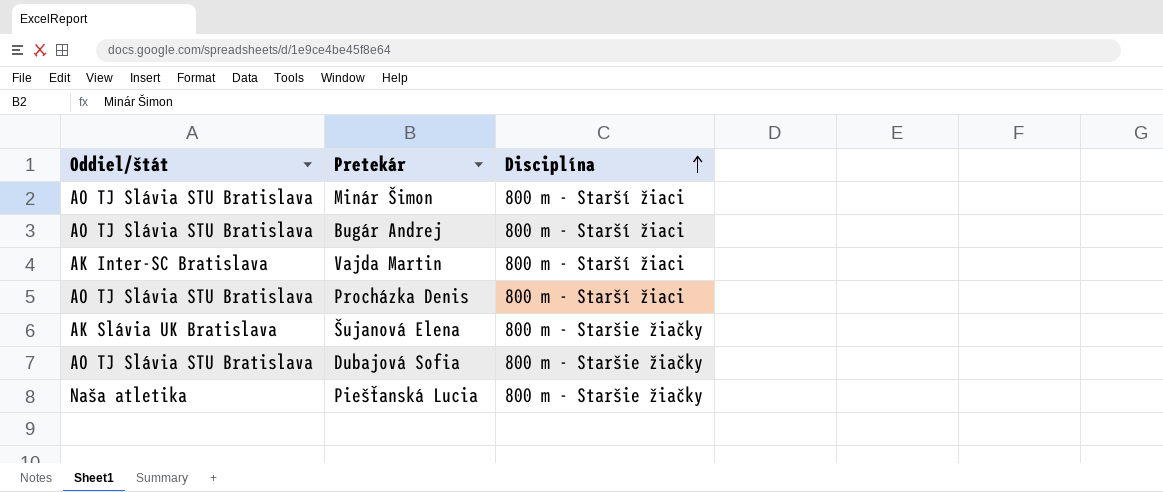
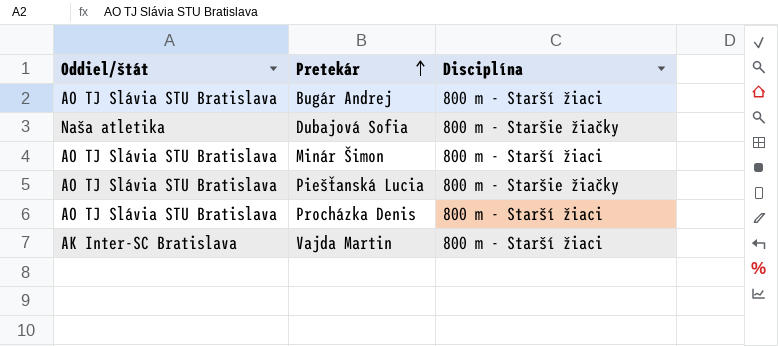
row order: Disciplína ascending -> Pretekár ascending
row Šujanová Elena: AK Slávia UK Bratislava | 800 m - Staršie žiačky -> none
Dubajová Sofia | Oddiel/štát: AO TJ Slávia STU Bratislava -> Naša atletika
Piešťanská Lucia | Oddiel/štát: Naša atletika -> AO TJ Slávia STU Bratislava

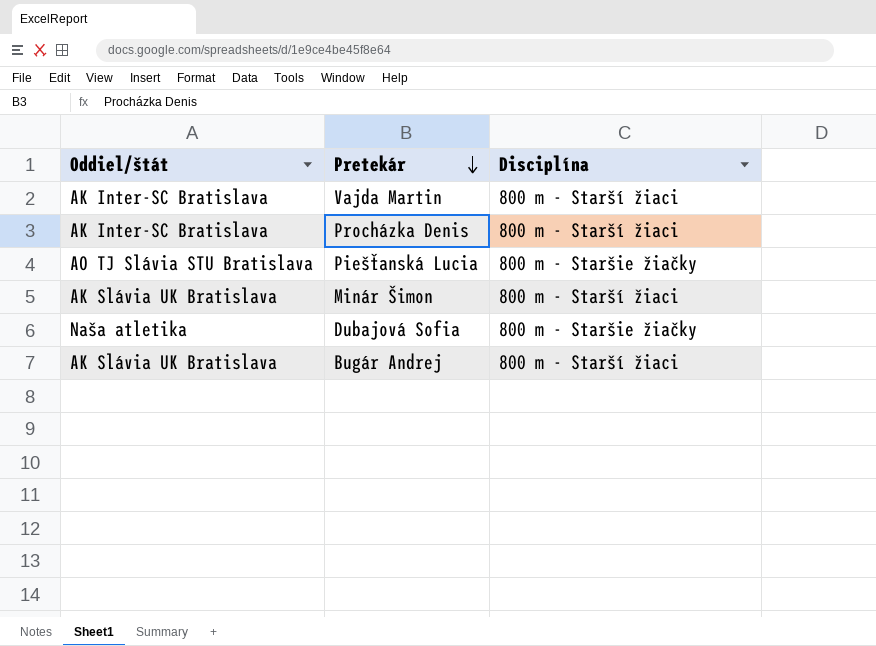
row order: Pretekár ascending -> Pretekár descending
Procházka Denis | Oddiel/štát: AO TJ Slávia STU Bratislava -> AK Inter-SC Bratislava
Minár Šimon | Oddiel/štát: AO TJ Slávia STU Bratislava -> AK Slávia UK Bratislava
Bugár Andrej | Oddiel/štát: AO TJ Slávia STU Bratislava -> AK Slávia UK Bratislava

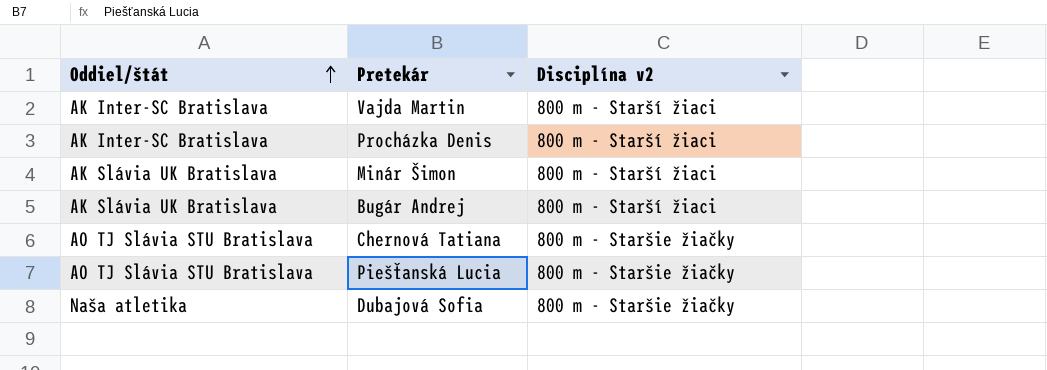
row order: Pretekár descending -> Oddiel/štát ascending
column name: Disciplína -> Disciplína v2
row Chernová Tatiana: none -> AO TJ Slávia STU Bratislava | 800 m - Staršie žiačky

